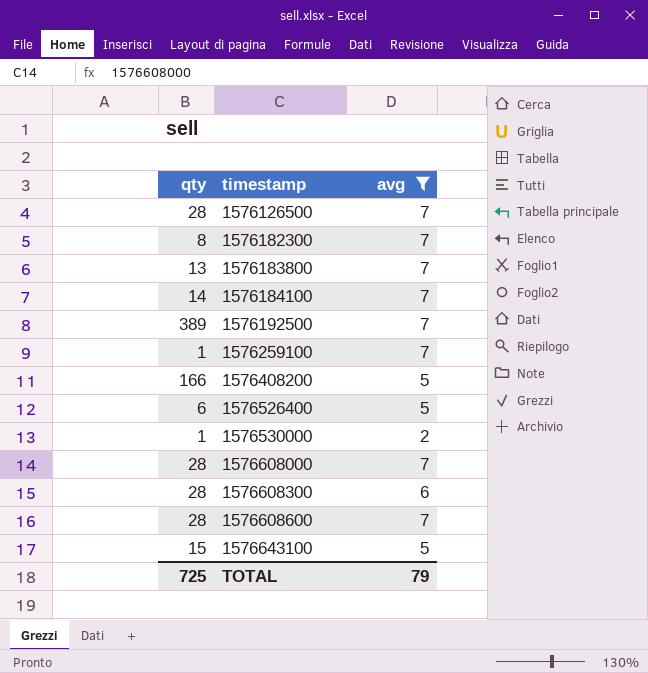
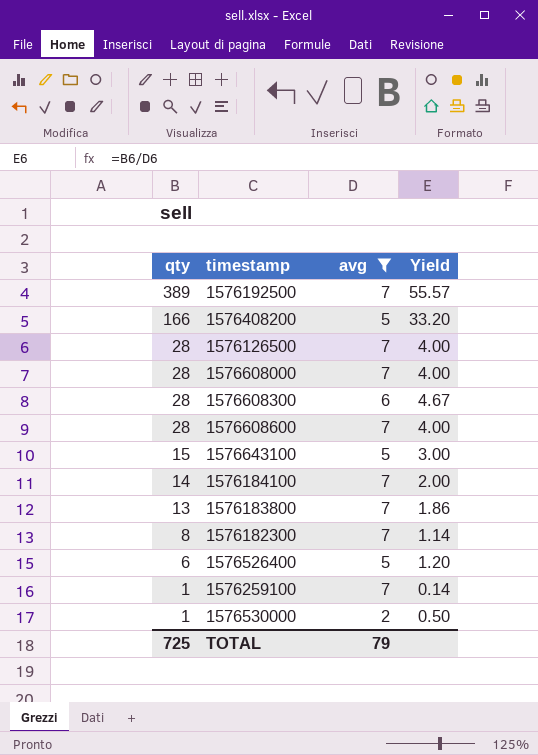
row order: timestamp ascending -> qty descending
column Yield | formula: none -> [qty] / [avg]

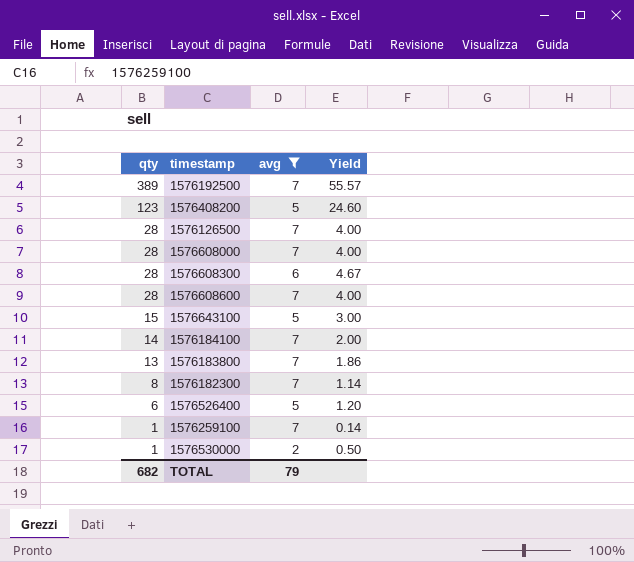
1576408200 | qty: 166 -> 123
1576408200 | Yield: 33.20 -> 24.60
TOTAL | qty: 725 -> 682

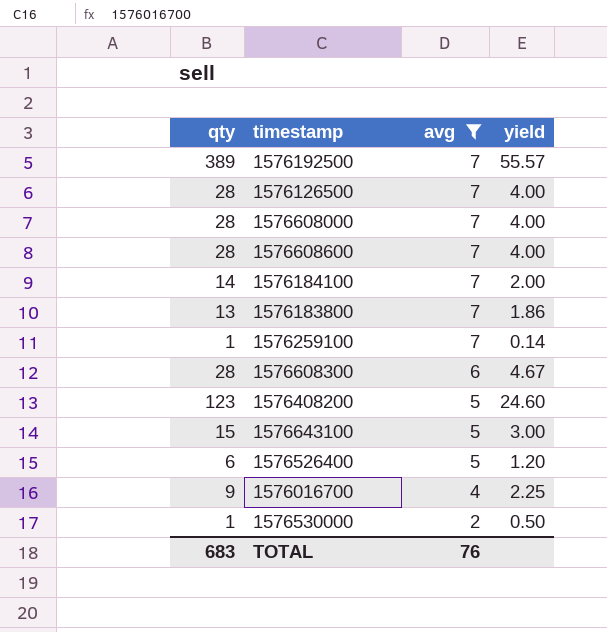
row order: qty descending -> avg descending
column name: Yield -> yield
row 1576182300: 8 | 7 | 1.14 -> none
row 1576016700: none -> 9 | 4 | 2.25
TOTAL | qty: 682 -> 683
TOTAL | avg: 79 -> 76

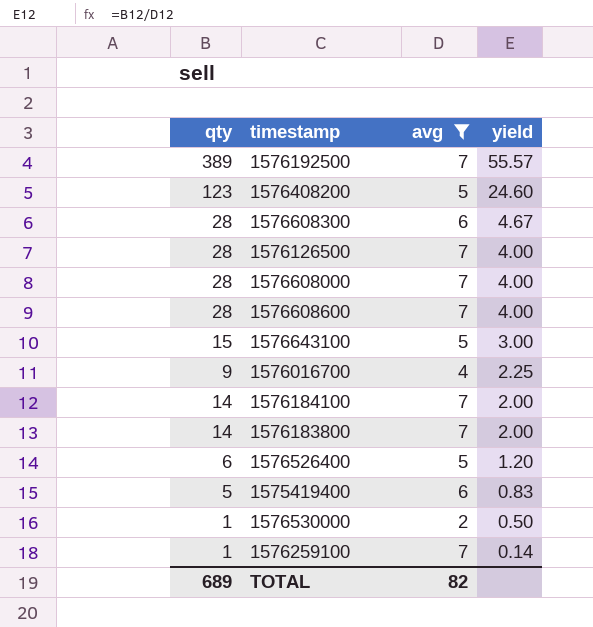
row order: avg descending -> yield descending
1576183800 | qty: 13 -> 14
1576183800 | yield: 1.86 -> 2.00
row 1575419400: none -> 5 | 6 | 0.83
TOTAL | qty: 683 -> 689
TOTAL | avg: 76 -> 82

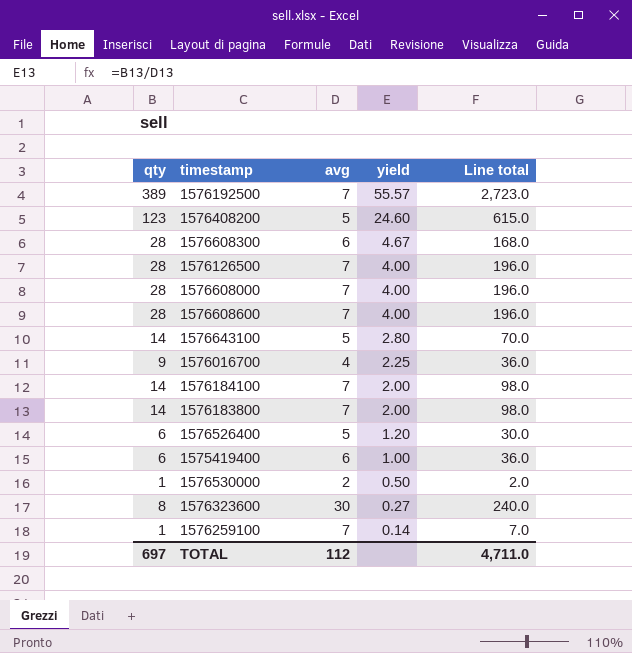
filter: avg != 30 -> none
column Line total | formula: none -> [qty] * [avg]
1576643100 | qty: 15 -> 14
1576643100 | yield: 3.00 -> 2.80
1575419400 | qty: 5 -> 6
1575419400 | yield: 0.83 -> 1.00
TOTAL | qty: 689 -> 697
TOTAL | avg: 82 -> 112

